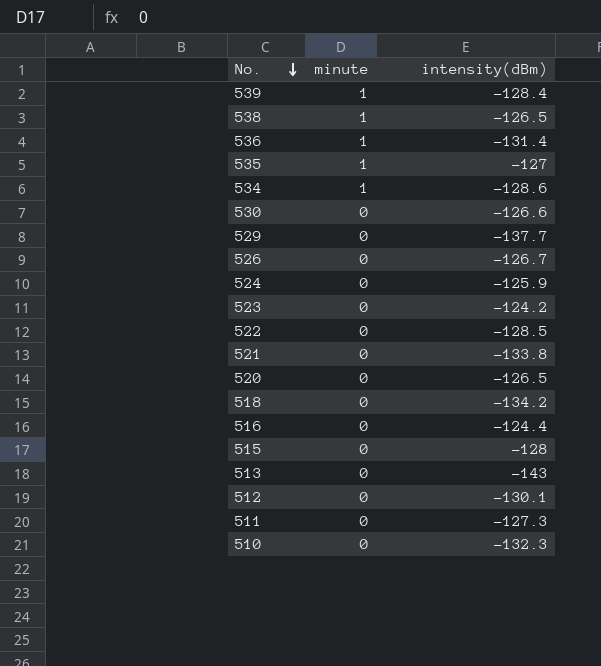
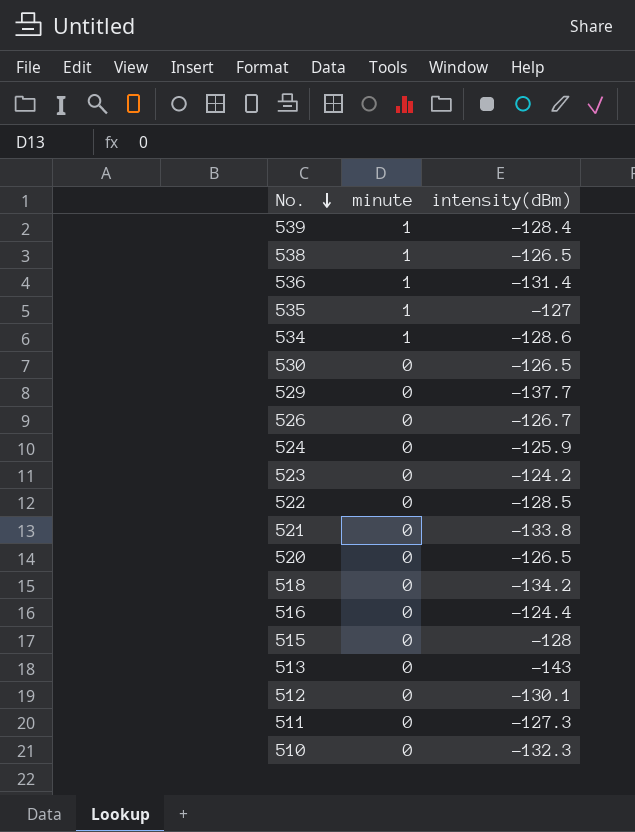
530 | intensity(dBm): -126.6 -> -126.5

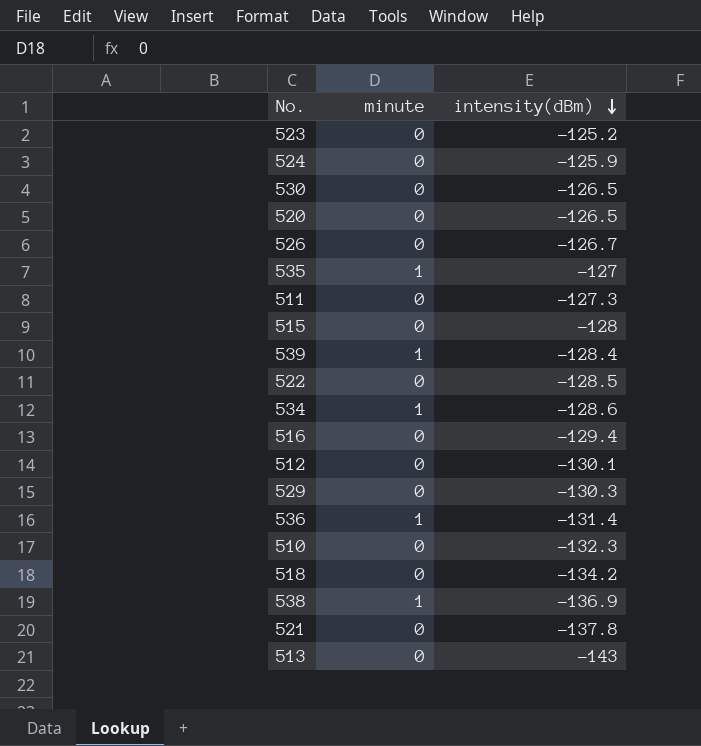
row order: No. descending -> intensity(dBm) descending
523 | intensity(dBm): -124.2 -> -125.2
516 | intensity(dBm): -124.4 -> -129.4
529 | intensity(dBm): -137.7 -> -130.3
538 | intensity(dBm): -126.5 -> -136.9
521 | intensity(dBm): -133.8 -> -137.8

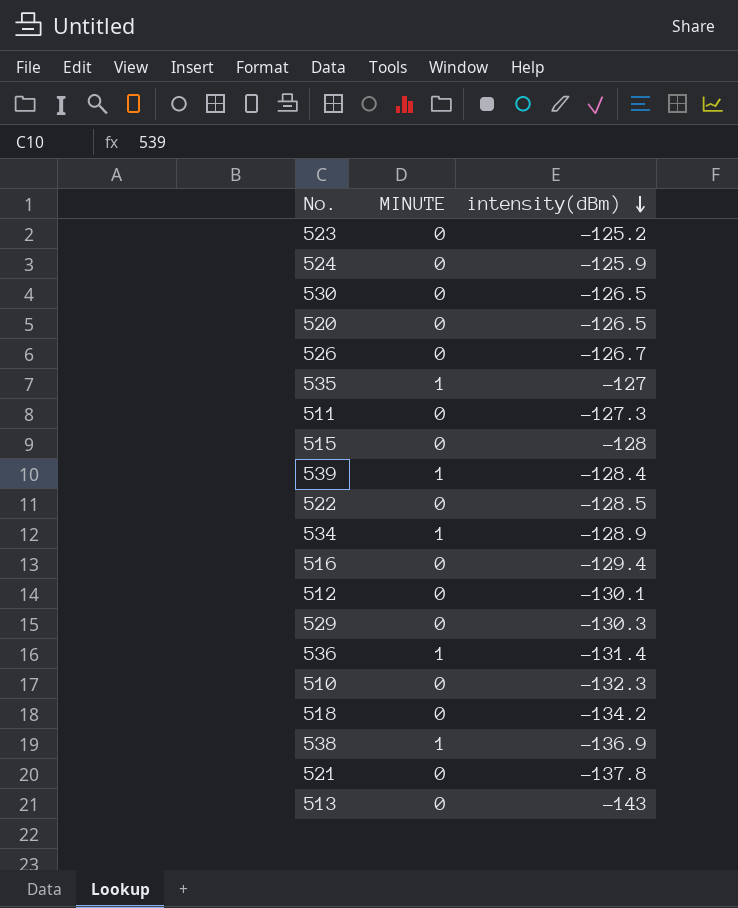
column name: minute -> MINUTE
534 | intensity(dBm): -128.6 -> -128.9

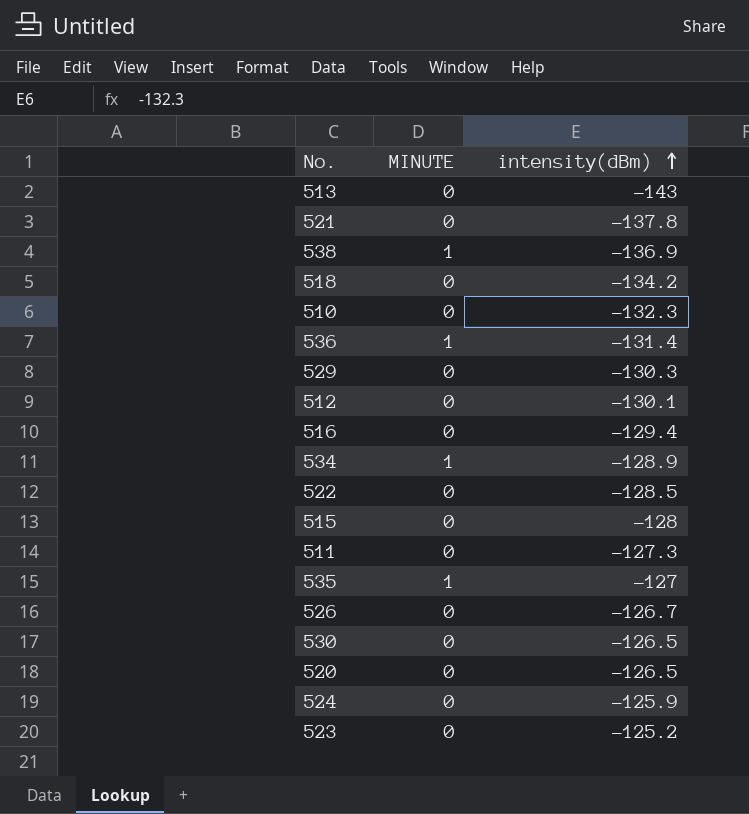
row order: intensity(dBm) descending -> intensity(dBm) ascending
row 539: 1 | -128.4 -> none

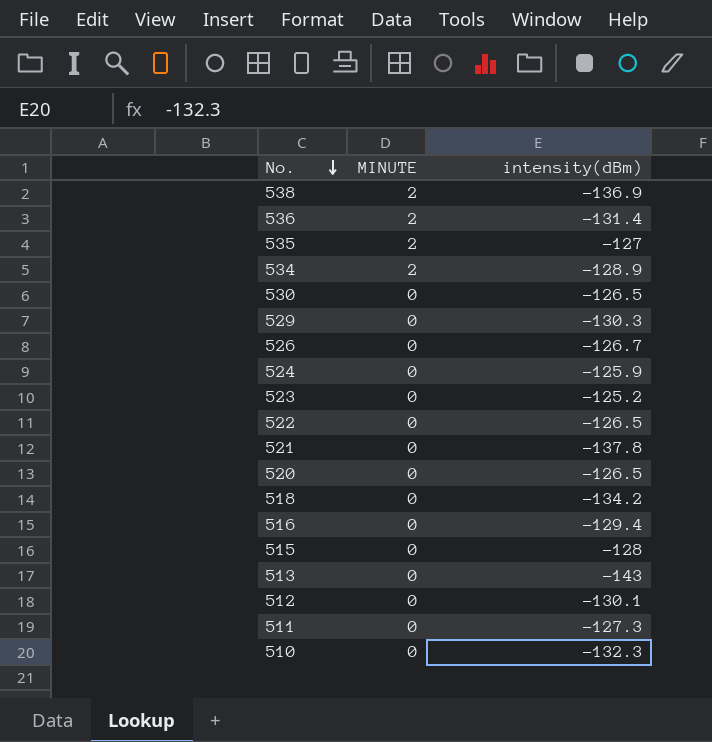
row order: intensity(dBm) ascending -> No. descending
538 | MINUTE: 1 -> 2
536 | MINUTE: 1 -> 2
535 | MINUTE: 1 -> 2
534 | MINUTE: 1 -> 2
522 | intensity(dBm): -128.5 -> -126.5

